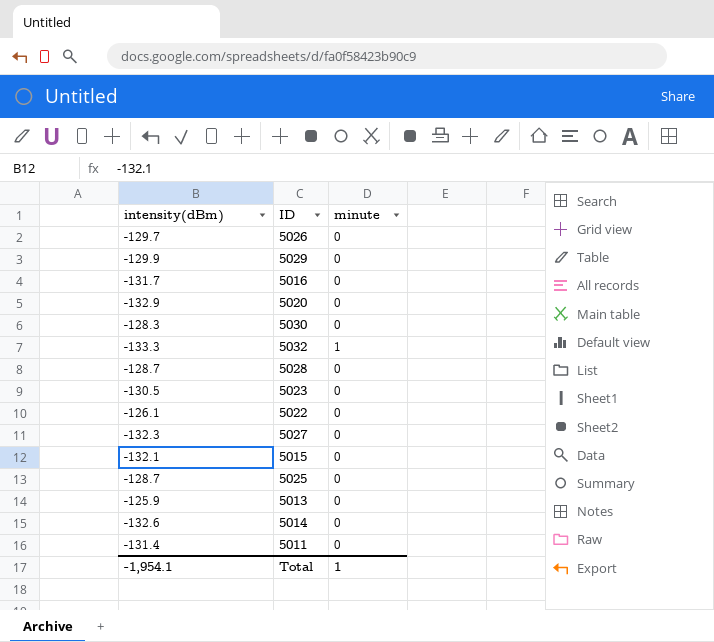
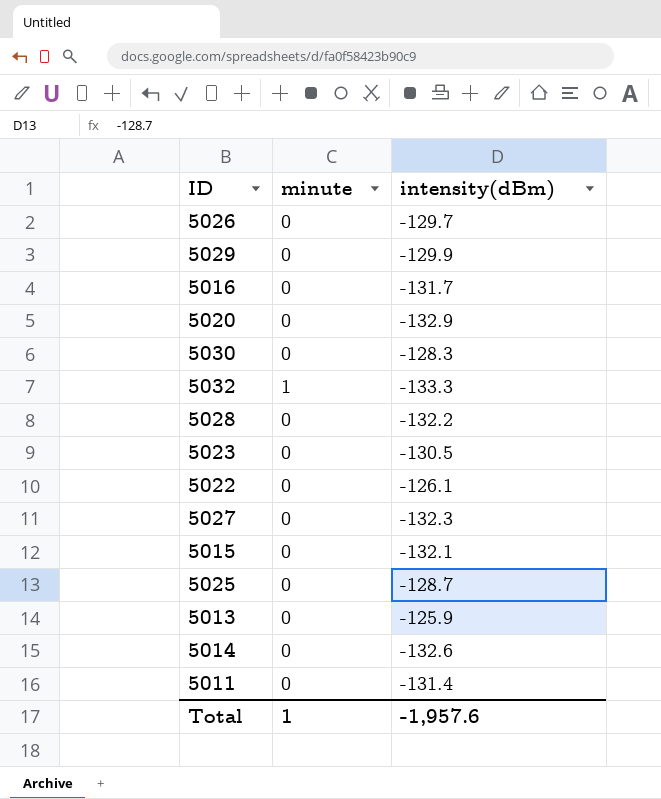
column intensity(dBm) | position: 1 -> 3
5028 | intensity(dBm): -128.7 -> -132.2
Total | intensity(dBm): -1,954.1 -> -1,957.6

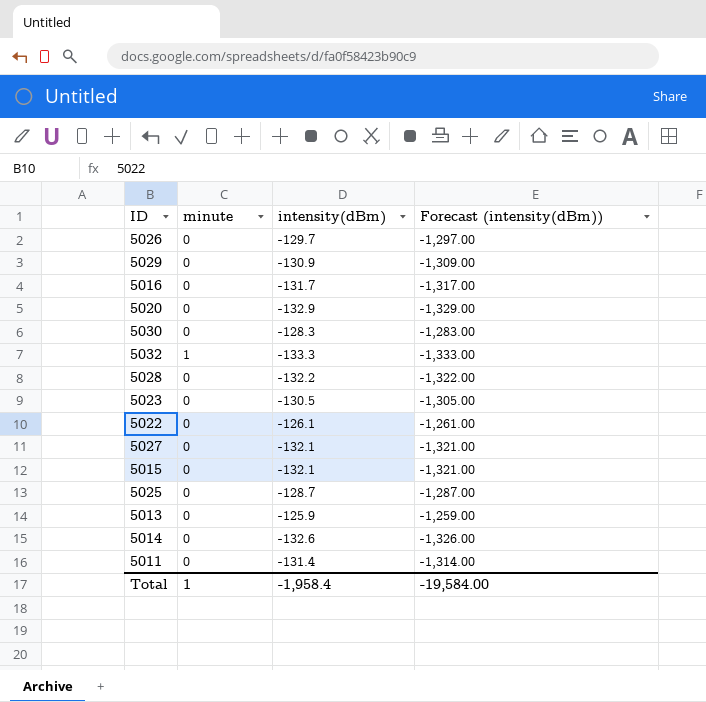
column Forecast (intensity(dBm)) | formula: none -> [intensity(dBm)] * 10
5029 | intensity(dBm): -129.9 -> -130.9
5027 | intensity(dBm): -132.3 -> -132.1
Total | intensity(dBm): -1,957.6 -> -1,958.4

